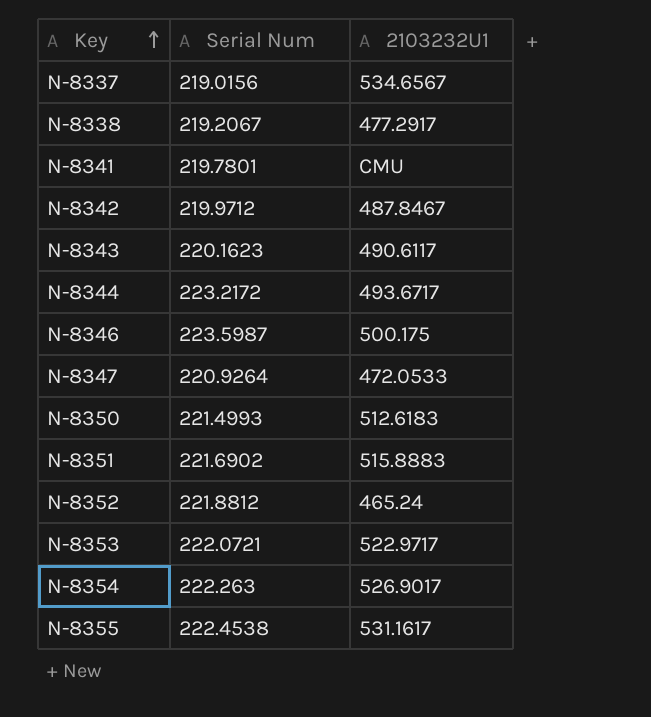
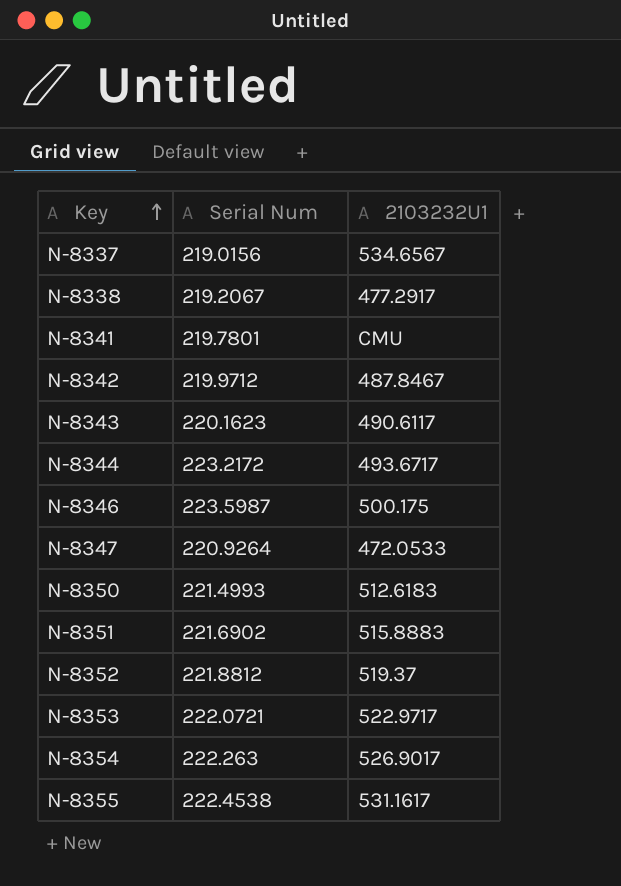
N-8352 | 2103232U1: 465.24 -> 519.37

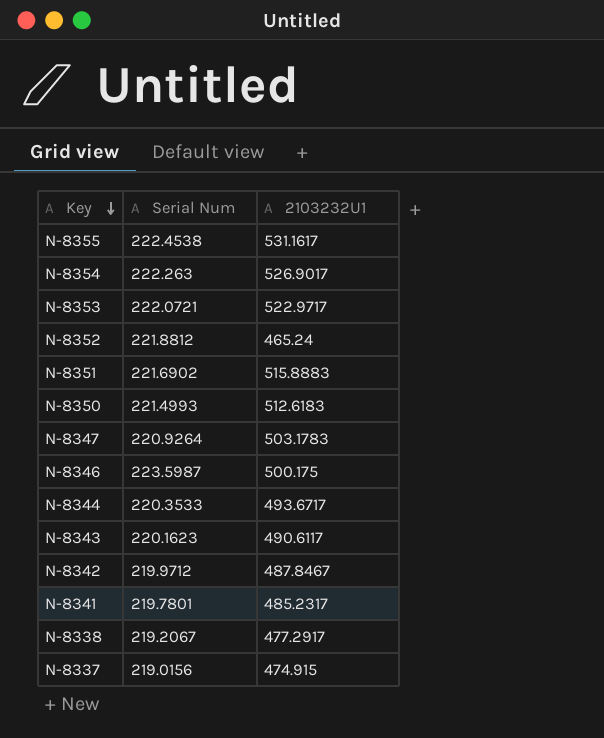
row order: Key ascending -> Key descending
N-8352 | 2103232U1: 519.37 -> 465.24
N-8347 | 2103232U1: 472.0533 -> 503.1783
N-8344 | Serial Num: 223.2172 -> 220.3533
N-8341 | 2103232U1: CMU -> 485.2317
N-8337 | 2103232U1: 534.6567 -> 474.915

